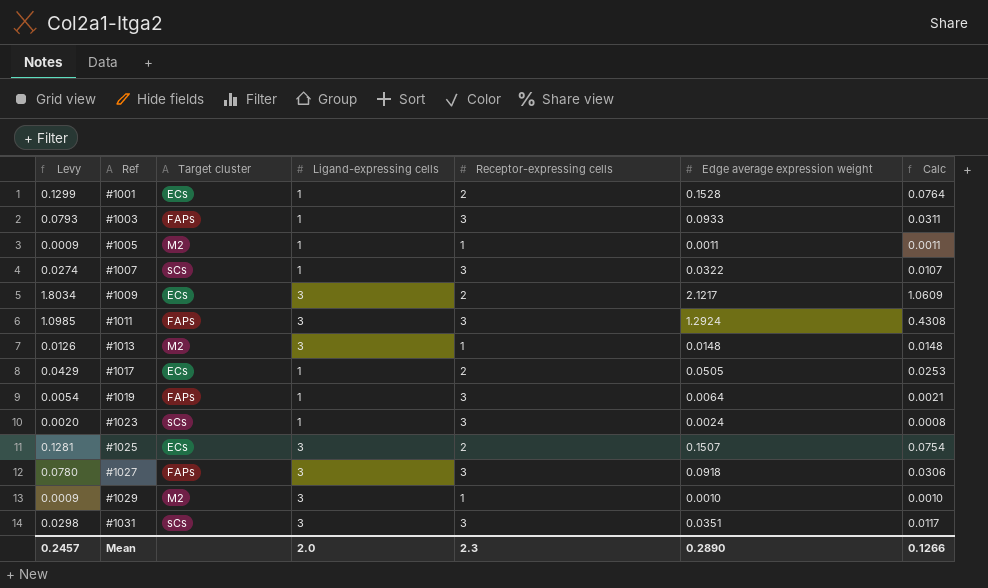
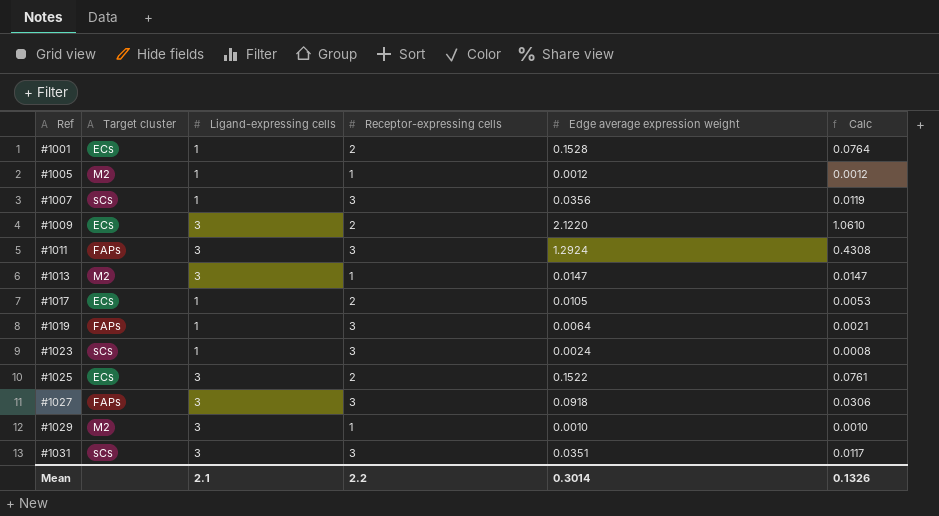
column Levy | formula: [Edge average expression weight] * 0.85 -> none
row #1003: 0.0793 | FAPs | 1 | 3 | 0.0933 | 0.0311 -> none
#1005 | Edge average expression weight: 0.0011 -> 0.0012
#1005 | Calc: 0.0011 -> 0.0012
#1007 | Edge average expression weight: 0.0322 -> 0.0356
#1007 | Calc: 0.0107 -> 0.0119
#1009 | Edge average expression weight: 2.1217 -> 2.1220
#1009 | Calc: 1.0609 -> 1.0610
#1013 | Edge average expression weight: 0.0148 -> 0.0147
#1013 | Calc: 0.0148 -> 0.0147
#1017 | Edge average expression weight: 0.0505 -> 0.0105
#1017 | Calc: 0.0253 -> 0.0053
#1025 | Edge average expression weight: 0.1507 -> 0.1522
#1025 | Calc: 0.0754 -> 0.0761
Mean | Ligand-expressing cells: 2.0 -> 2.1
Mean | Receptor-expressing cells: 2.3 -> 2.2
Mean | Edge average expression weight: 0.2890 -> 0.3014
Mean | Calc: 0.1266 -> 0.1326

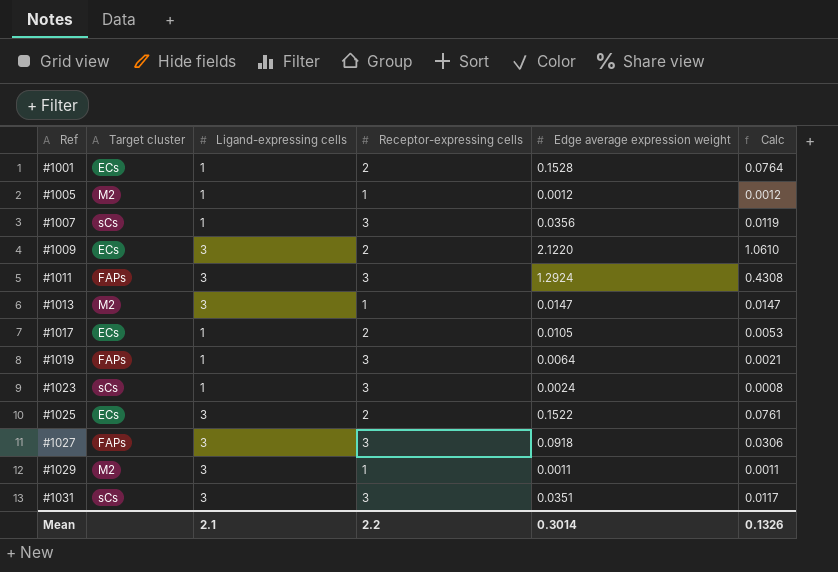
#1029 | Edge average expression weight: 0.0010 -> 0.0011
#1029 | Calc: 0.0010 -> 0.0011

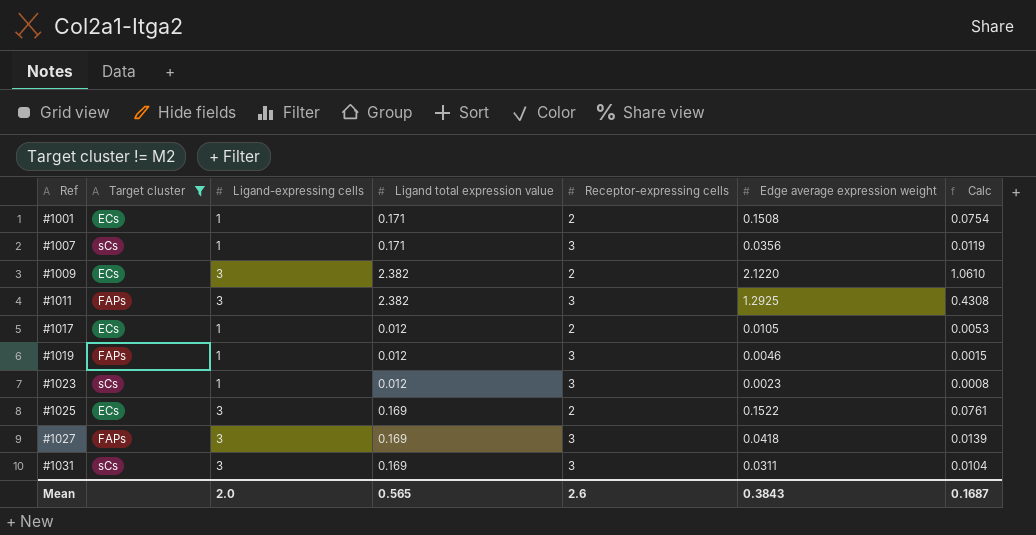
filter: none -> Target cluster != M2
column Ligand total expression value | position: none -> 4
#1001 | Edge average expression weight: 0.1528 -> 0.1508
#1001 | Calc: 0.0764 -> 0.0754
#1011 | Edge average expression weight: 1.2924 -> 1.2925
#1019 | Edge average expression weight: 0.0064 -> 0.0046
#1019 | Calc: 0.0021 -> 0.0015
#1023 | Edge average expression weight: 0.0024 -> 0.0023
#1027 | Edge average expression weight: 0.0918 -> 0.0418
#1027 | Calc: 0.0306 -> 0.0139
#1031 | Edge average expression weight: 0.0351 -> 0.0311
#1031 | Calc: 0.0117 -> 0.0104
Mean | Ligand-expressing cells: 2.1 -> 2.0
Mean | Receptor-expressing cells: 2.2 -> 2.6
Mean | Edge average expression weight: 0.3014 -> 0.3843
Mean | Calc: 0.1326 -> 0.1687

